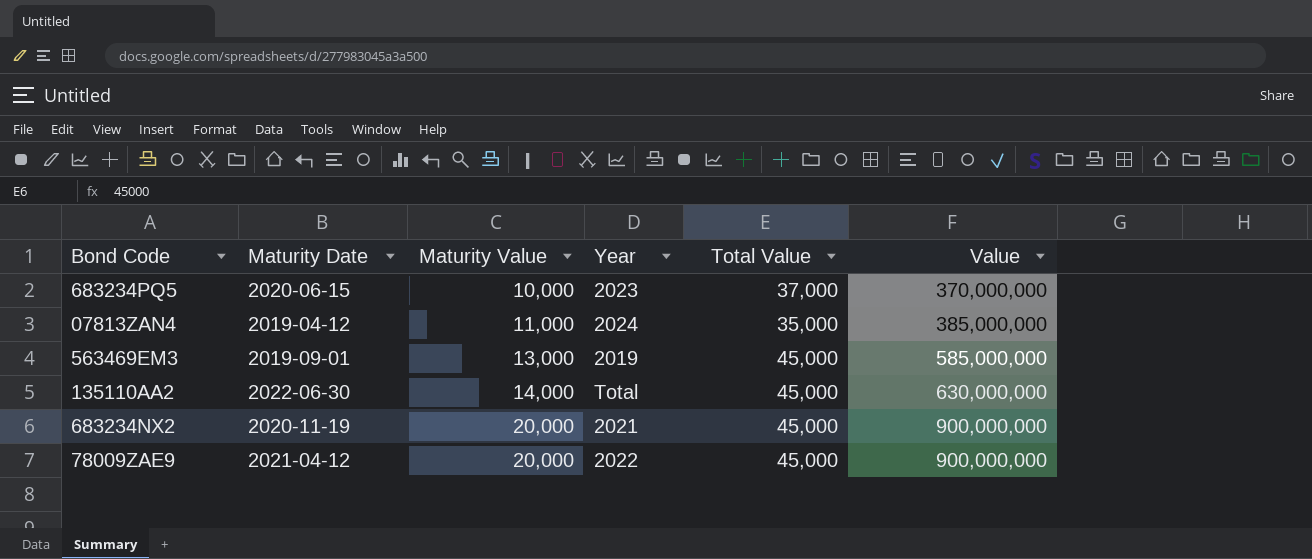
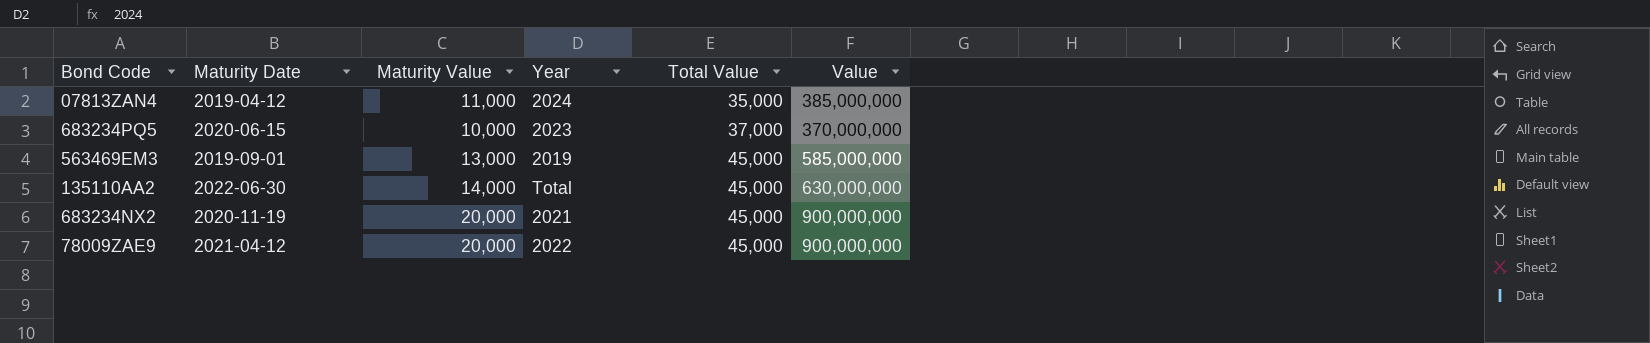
row order: Maturity Value ascending -> Total Value ascending

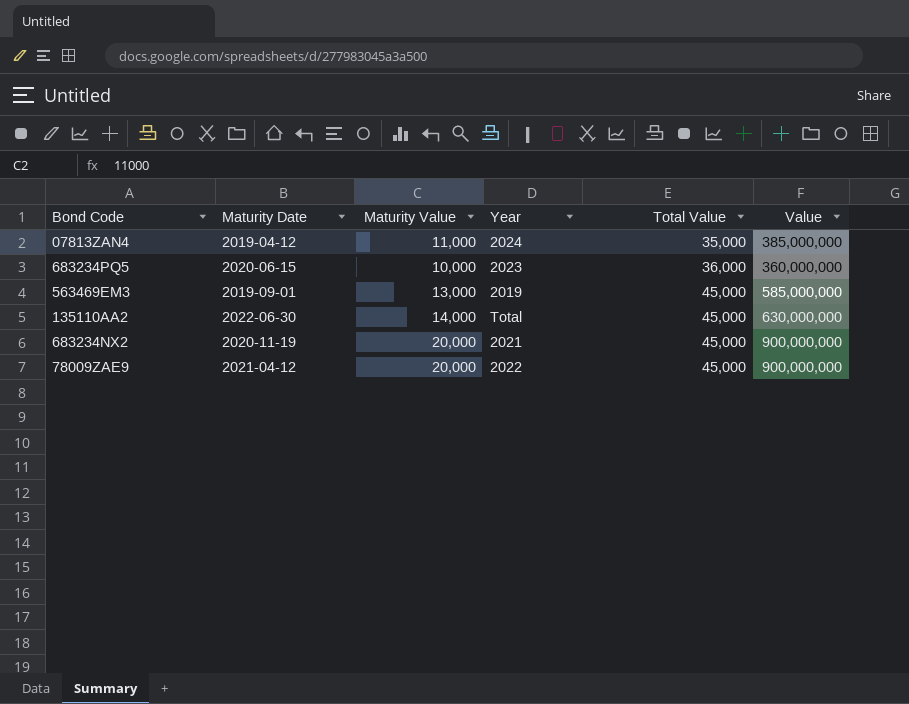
683234PQ5 | Total Value: 37,000 -> 36,000
683234PQ5 | Value: 370,000,000 -> 360,000,000

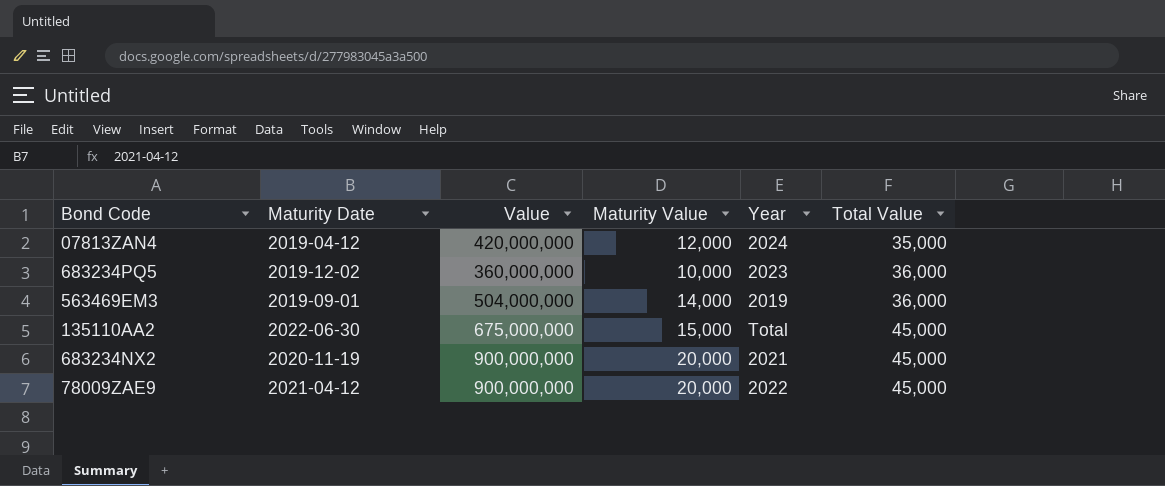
column Value | position: 6 -> 3
07813ZAN4 | Value: 385,000,000 -> 420,000,000
07813ZAN4 | Maturity Value: 11,000 -> 12,000
683234PQ5 | Maturity Date: 2020-06-15 -> 2019-12-02
563469EM3 | Value: 585,000,000 -> 504,000,000
563469EM3 | Maturity Value: 13,000 -> 14,000
563469EM3 | Total Value: 45,000 -> 36,000
135110AA2 | Value: 630,000,000 -> 675,000,000
135110AA2 | Maturity Value: 14,000 -> 15,000

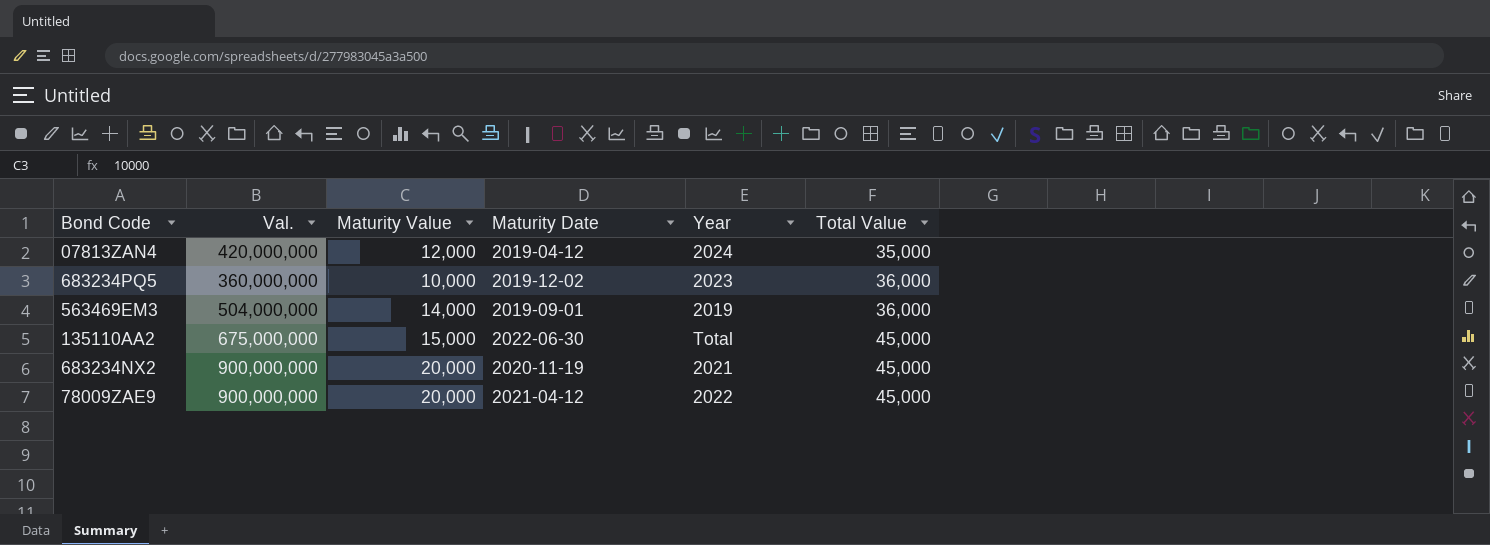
column name: Value -> Val.
column Maturity Date | position: 2 -> 4

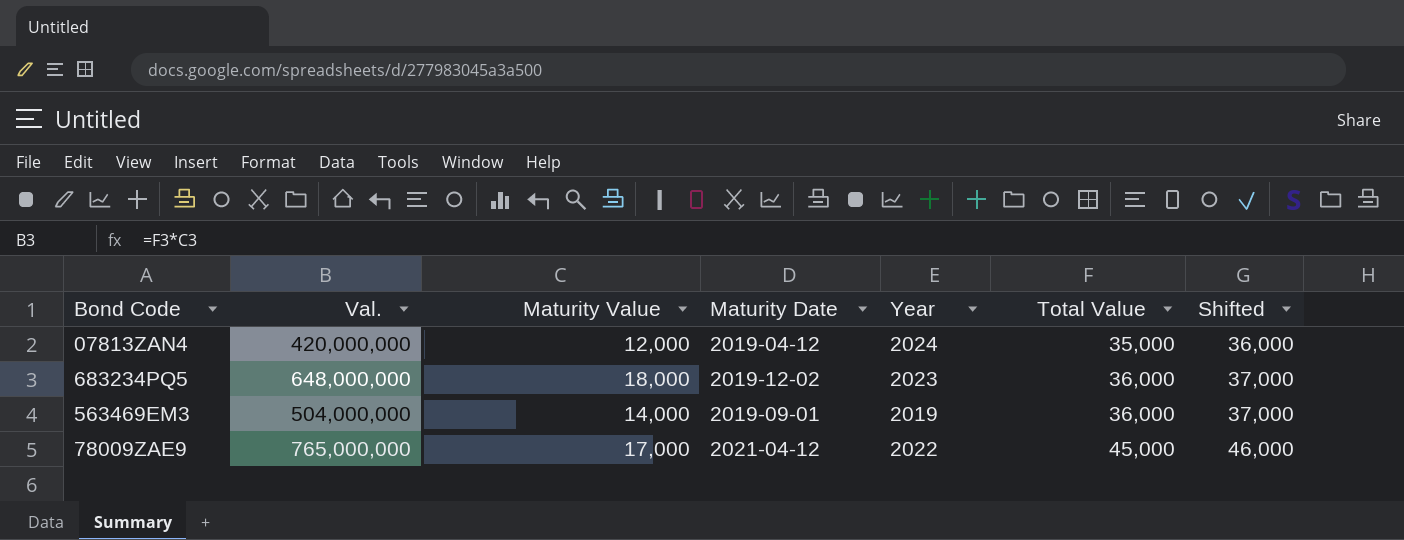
column Shifted | formula: none -> [Total Value] + 1000
row 135110AA2: 675,000,000 | 15,000 | 2022-06-30 | Total | 45,000 -> none
row 683234NX2: 900,000,000 | 20,000 | 2020-11-19 | 2021 | 45,000 -> none
683234PQ5 | Val.: 360,000,000 -> 648,000,000
683234PQ5 | Maturity Value: 10,000 -> 18,000
78009ZAE9 | Val.: 900,000,000 -> 765,000,000
78009ZAE9 | Maturity Value: 20,000 -> 17,000

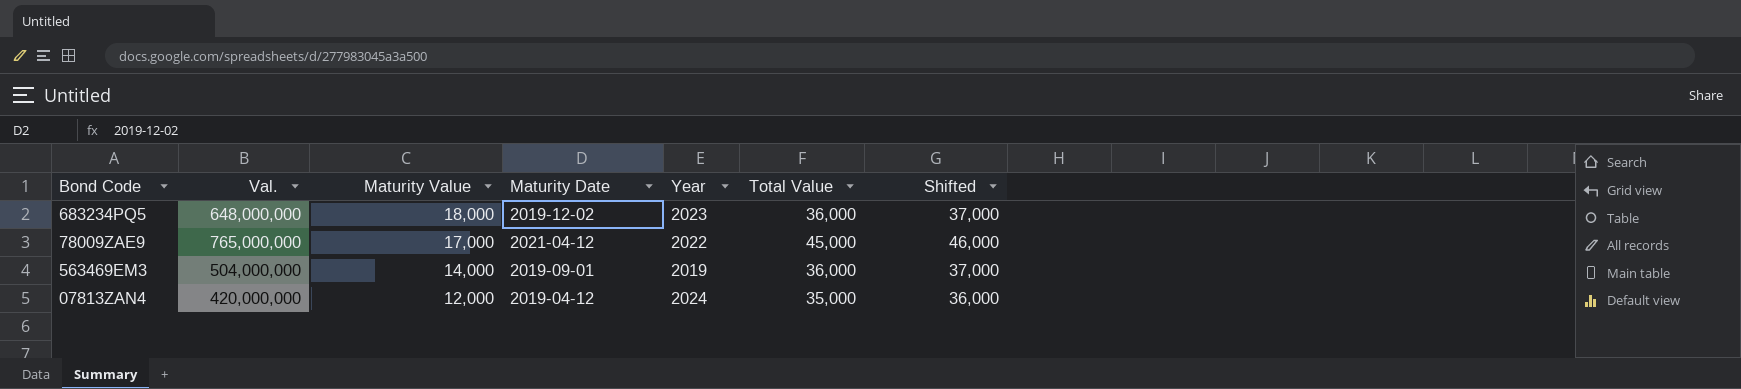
row order: Total Value ascending -> Maturity Value descending

